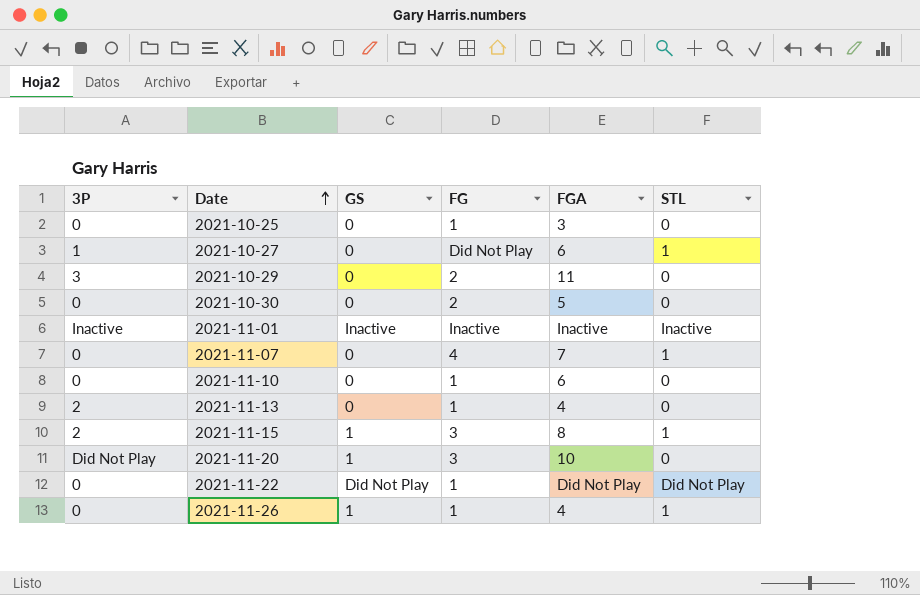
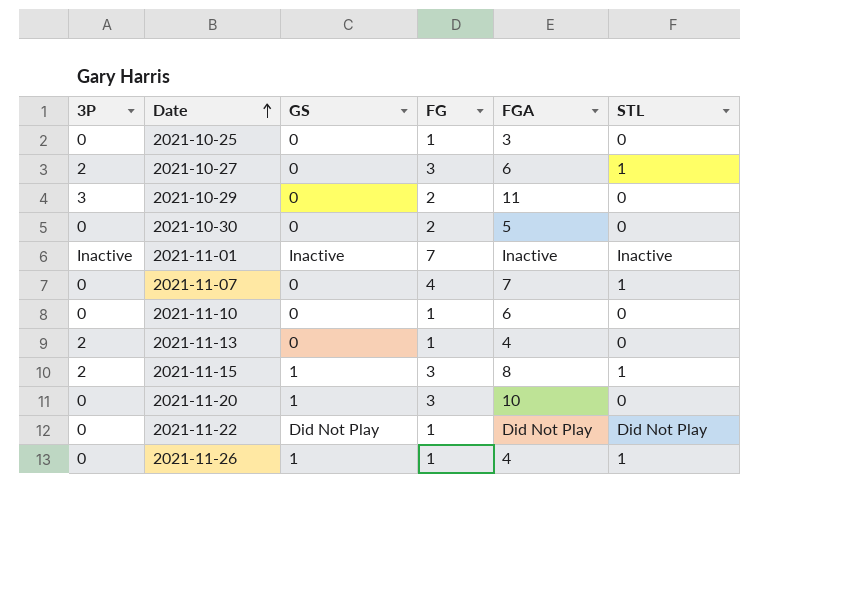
2021-10-27 | 3P: 1 -> 2
2021-10-27 | FG: Did Not Play -> 3
2021-11-01 | FG: Inactive -> 7
2021-11-20 | 3P: Did Not Play -> 0

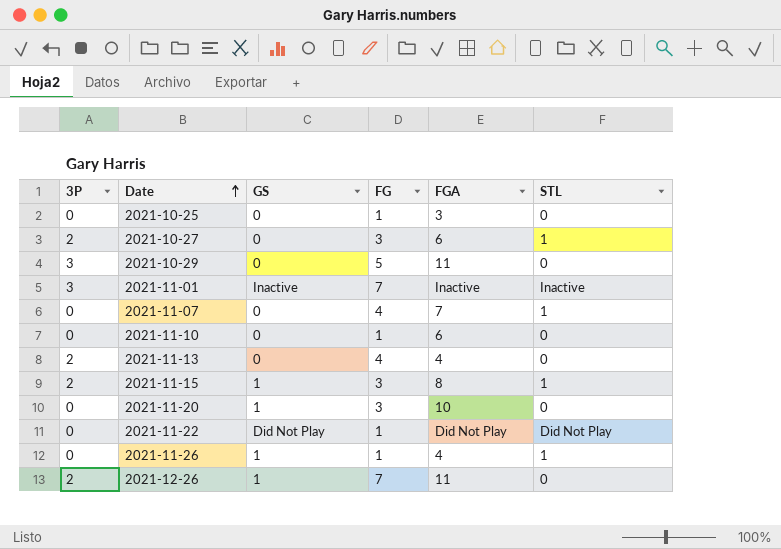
row 2021-10-30: 0 | 0 | 2 | 5 | 0 -> none
2021-10-29 | FG: 2 -> 5
2021-11-01 | 3P: Inactive -> 3
2021-11-13 | FG: 1 -> 4
row 2021-12-26: none -> 2 | 1 | 7 | 11 | 0

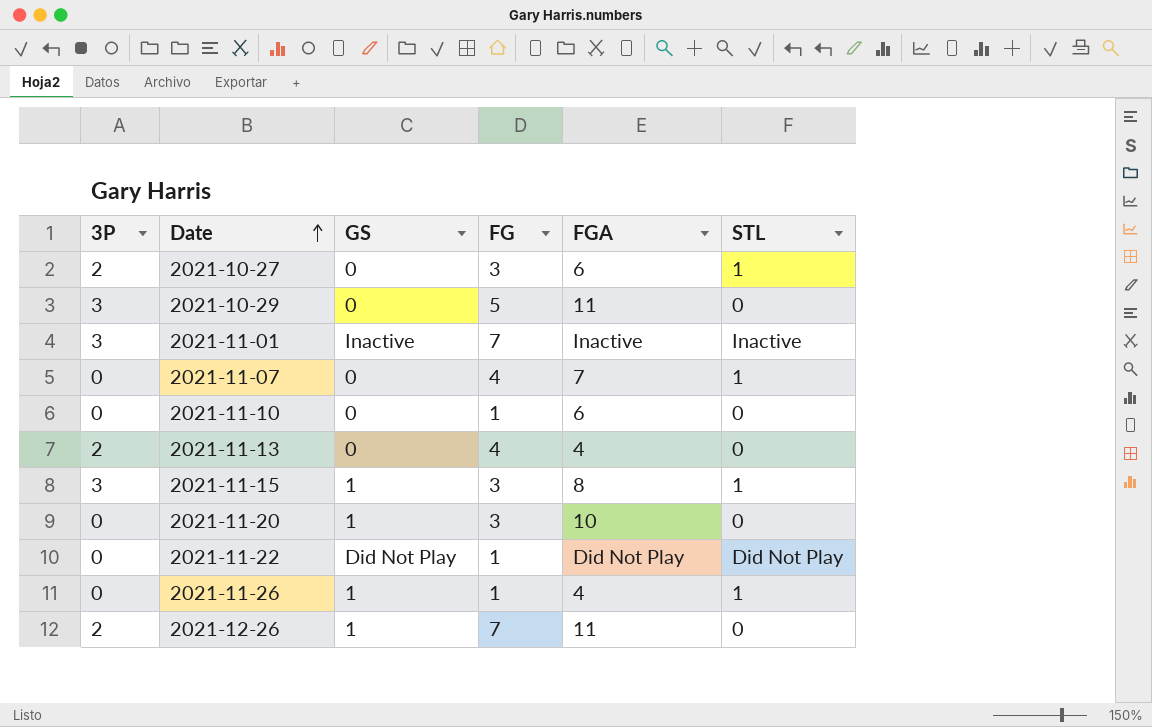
row 2021-10-25: 0 | 0 | 1 | 3 | 0 -> none
2021-11-15 | 3P: 2 -> 3

